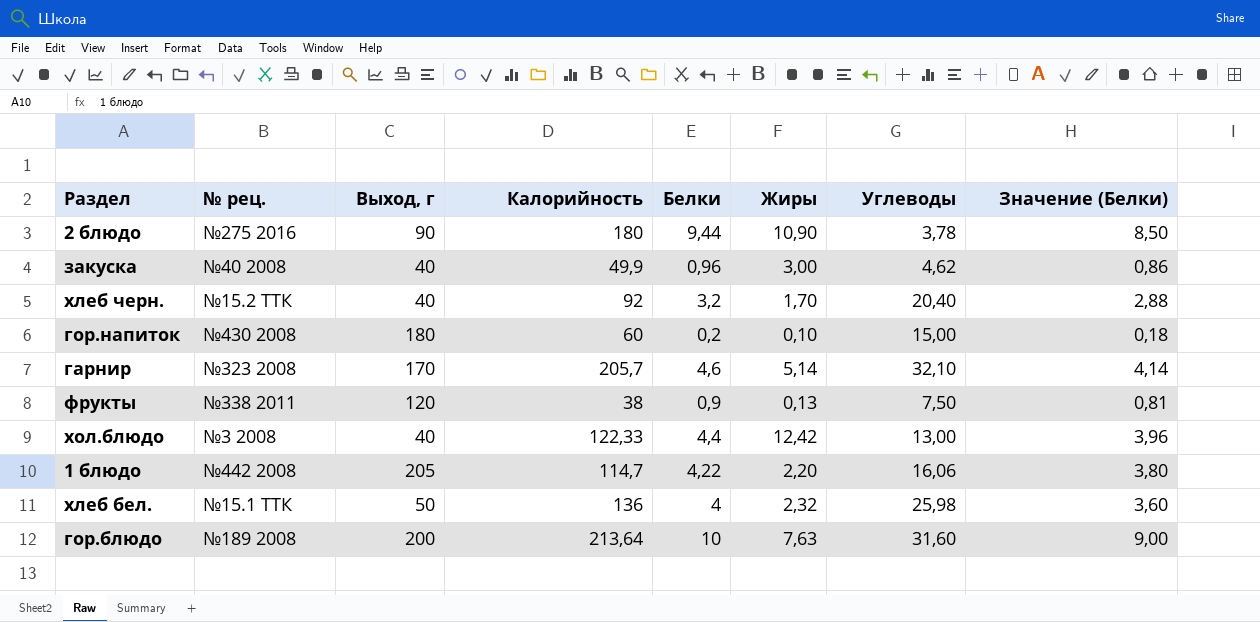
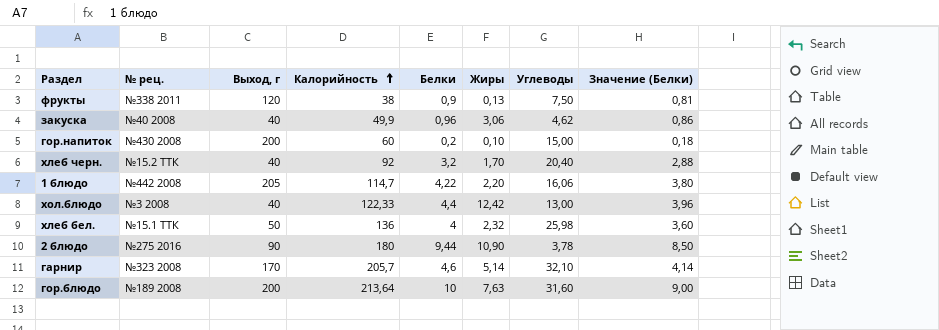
row order: none -> Калорийность ascending
закуска | Жиры: 3,00 -> 3,06
гор.напиток | Выход, г: 180 -> 200

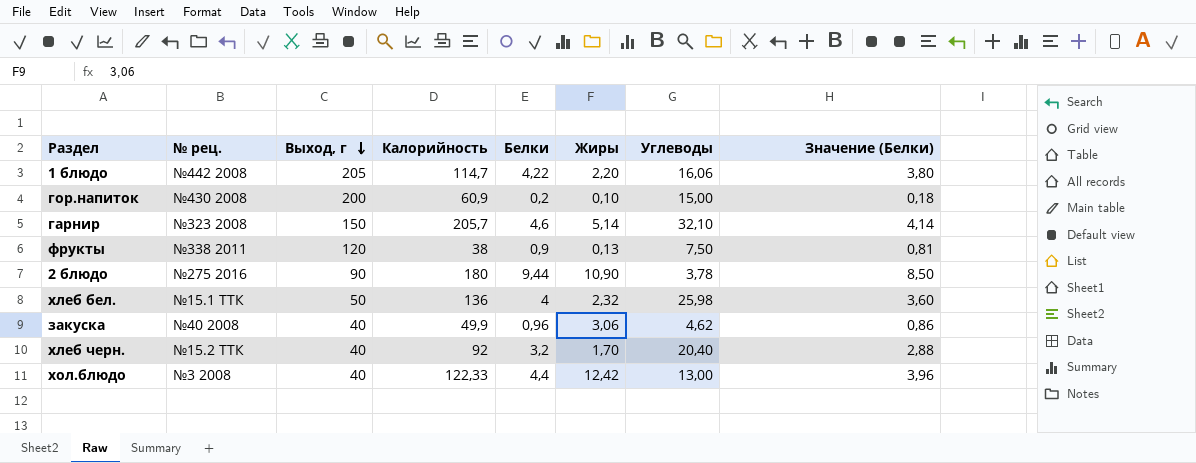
row order: Калорийность ascending -> Выход, г descending
row гор.блюдо: №189 2008 | 200 | 213,64 | 10 | 7,63 | 31,60 | 9,00 -> none
гор.напиток | Калорийность: 60 -> 60,9
гарнир | Выход, г: 170 -> 150

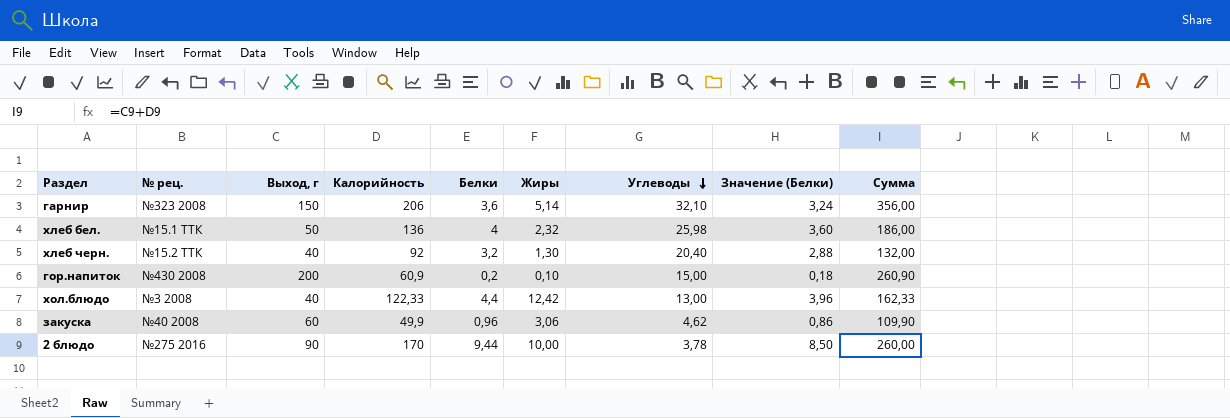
row order: Выход, г descending -> Углеводы descending
column Сумма | formula: none -> [Выход, г] + [Калорийность]
row 1 блюдо: №442 2008 | 205 | 114,7 | 4,22 | 2,20 | 16,06 | 3,80 -> none
row фрукты: №338 2011 | 120 | 38 | 0,9 | 0,13 | 7,50 | 0,81 -> none
гарнир | Калорийность: 205,7 -> 206
гарнир | Белки: 4,6 -> 3,6
гарнир | Значение (Белки): 4,14 -> 3,24
хлеб черн. | Жиры: 1,70 -> 1,30
закуска | Выход, г: 40 -> 60
2 блюдо | Калорийность: 180 -> 170
2 блюдо | Жиры: 10,90 -> 10,00

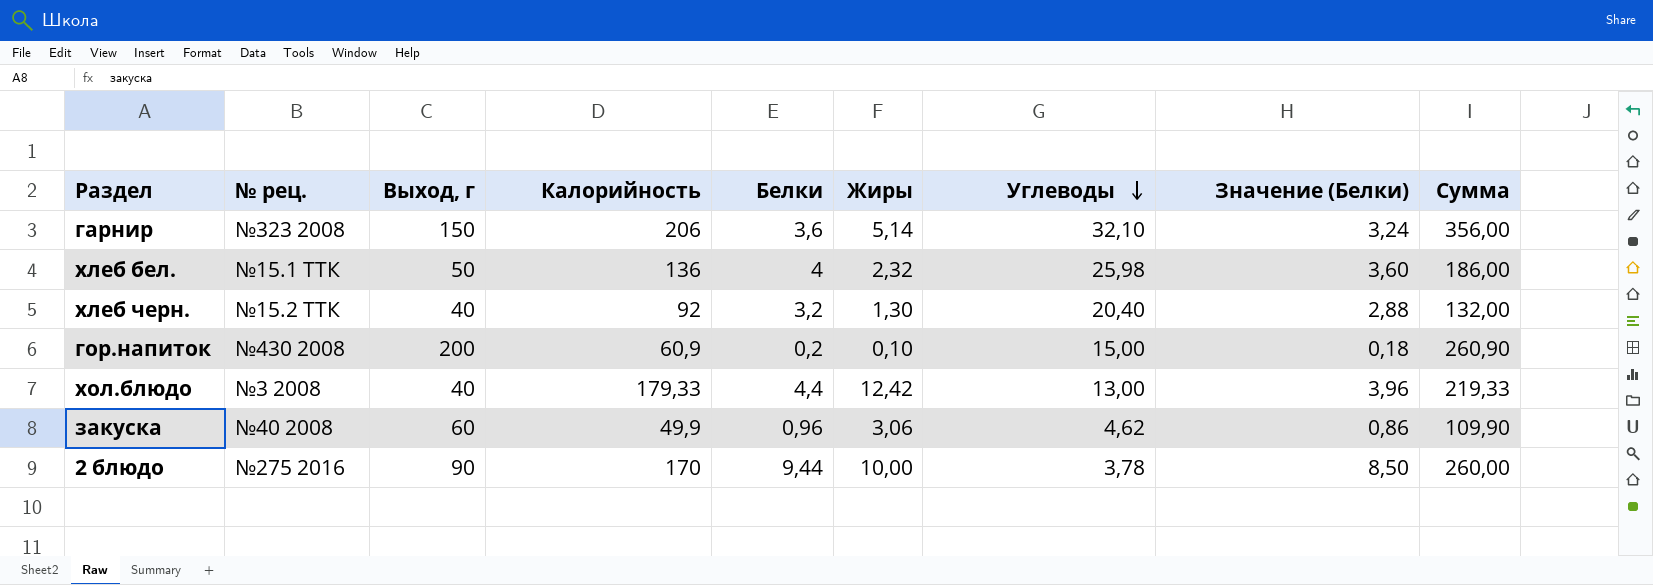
хол.блюдо | Калорийность: 122,33 -> 179,33
хол.блюдо | Сумма: 162,33 -> 219,33

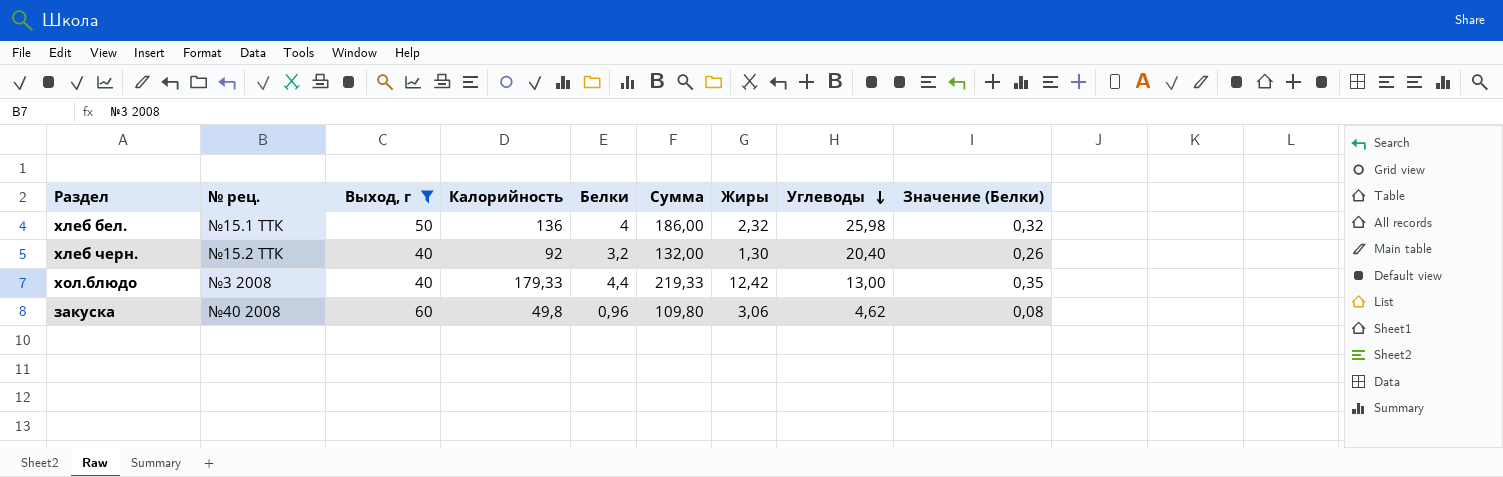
filter: none -> Выход, г <= 60
column Сумма | position: 9 -> 6
column Значение (Белки) | formula: [Белки] * 0,9 -> [Белки] * 0,08
закуска | Калорийность: 49,9 -> 49,8
закуска | Сумма: 109,90 -> 109,80

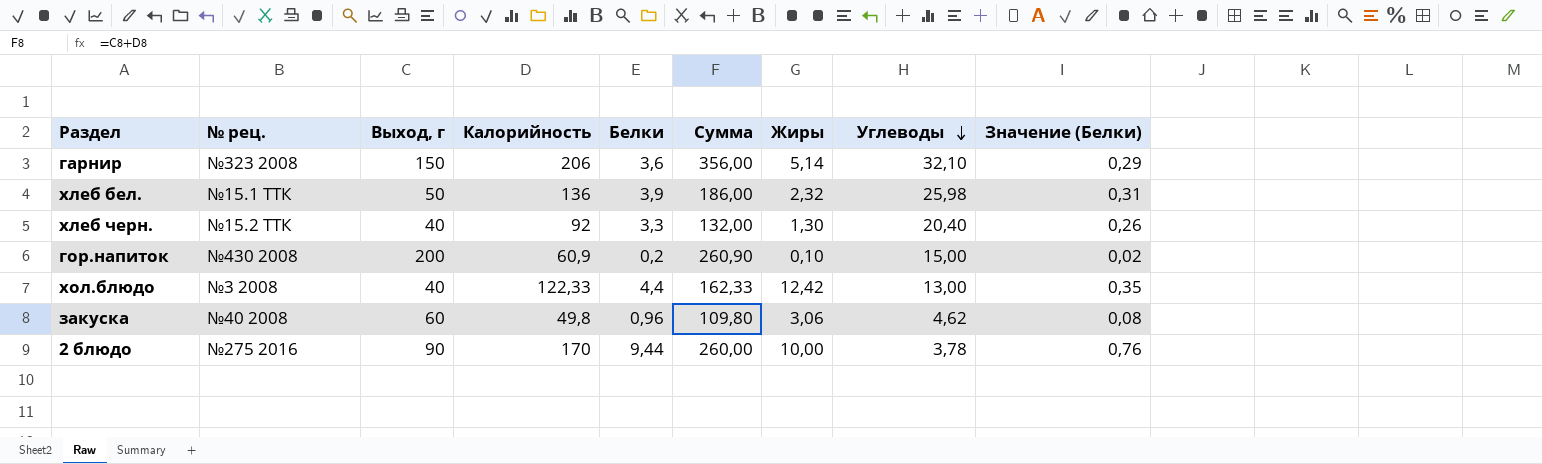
filter: Выход, г <= 60 -> none
хлеб бел. | Белки: 4 -> 3,9
хлеб бел. | Значение (Белки): 0,32 -> 0,31
хлеб черн. | Белки: 3,2 -> 3,3
хол.блюдо | Калорийность: 179,33 -> 122,33
хол.блюдо | Сумма: 219,33 -> 162,33

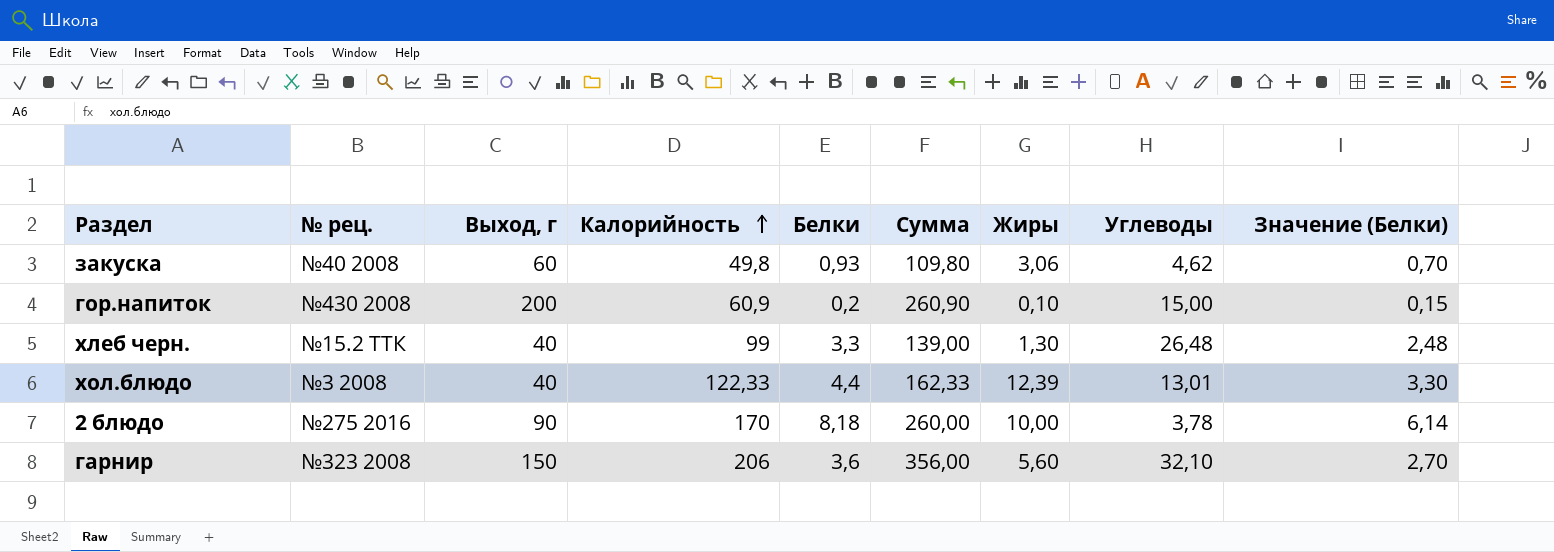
row order: Углеводы descending -> Калорийность ascending
column Значение (Белки) | formula: [Белки] * 0,08 -> [Белки] * 0,75
row хлеб бел.: №15.1 ТТК | 50 | 136 | 3,9 | 186,00 | 2,32 | 25,98 | 0,31 -> none
закуска | Белки: 0,96 -> 0,93
хлеб черн. | Калорийность: 92 -> 99
хлеб черн. | Сумма: 132,00 -> 139,00
хлеб черн. | Углеводы: 20,40 -> 26,48
хол.блюдо | Жиры: 12,42 -> 12,39
хол.блюдо | Углеводы: 13,00 -> 13,01
2 блюдо | Белки: 9,44 -> 8,18
гарнир | Жиры: 5,14 -> 5,60

